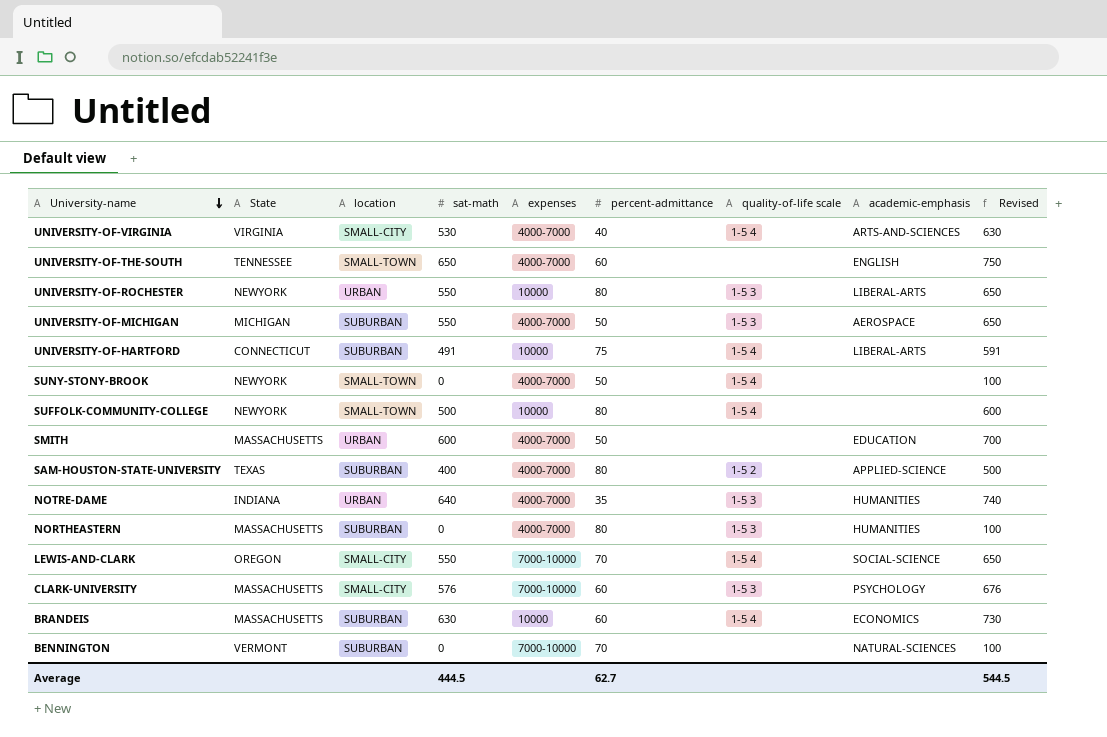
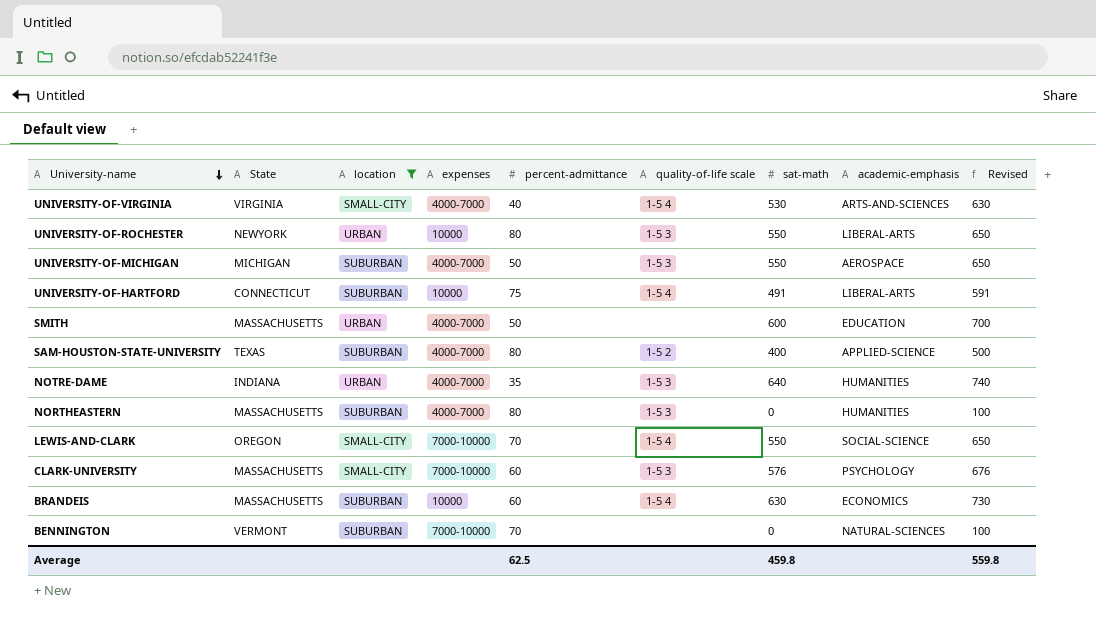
filter: none -> location != SMALL-TOWN
column sat-math | position: 4 -> 7
Average | percent-admittance: 62.7 -> 62.5
Average | sat-math: 444.5 -> 459.8
Average | Revised: 544.5 -> 559.8

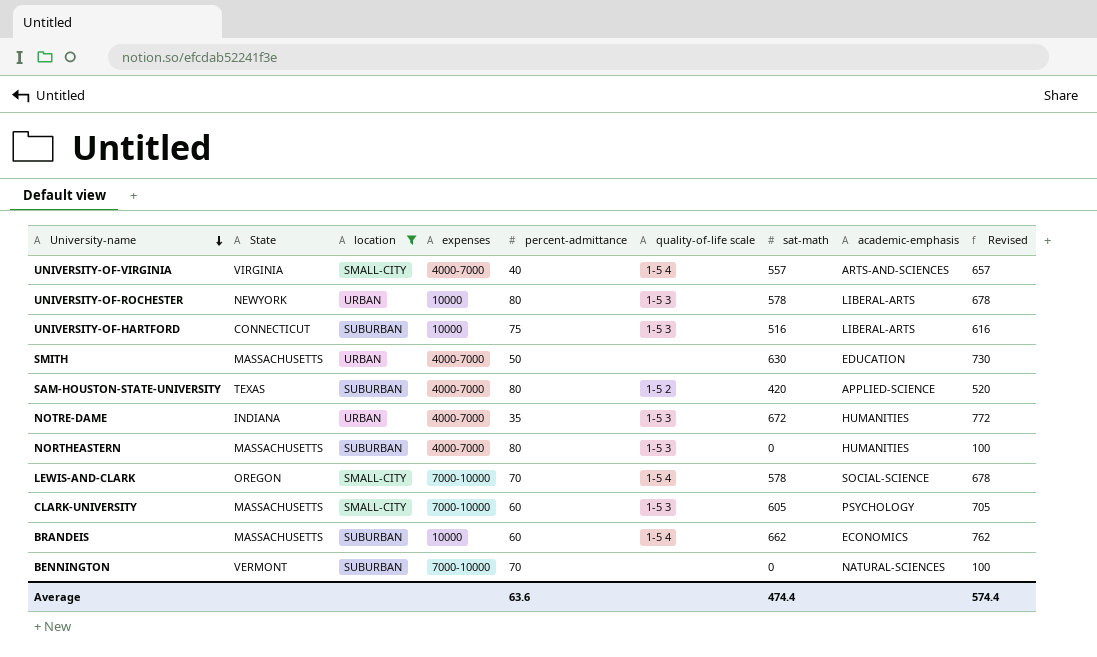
row UNIVERSITY-OF-MICHIGAN: MICHIGAN | SUBURBAN | 4000-7000 | 50 | 1-5 3 | 550 | AEROSPACE | 650 -> none
UNIVERSITY-OF-VIRGINIA | sat-math: 530 -> 557
UNIVERSITY-OF-VIRGINIA | Revised: 630 -> 657
UNIVERSITY-OF-ROCHESTER | sat-math: 550 -> 578
UNIVERSITY-OF-ROCHESTER | Revised: 650 -> 678
UNIVERSITY-OF-HARTFORD | quality-of-life scale: 1-5 4 -> 1-5 3
UNIVERSITY-OF-HARTFORD | sat-math: 491 -> 516
UNIVERSITY-OF-HARTFORD | Revised: 591 -> 616
SMITH | sat-math: 600 -> 630
SMITH | Revised: 700 -> 730
SAM-HOUSTON-STATE-UNIVERSITY | sat-math: 400 -> 420
SAM-HOUSTON-STATE-UNIVERSITY | Revised: 500 -> 520
NOTRE-DAME | sat-math: 640 -> 672
NOTRE-DAME | Revised: 740 -> 772
LEWIS-AND-CLARK | sat-math: 550 -> 578
LEWIS-AND-CLARK | Revised: 650 -> 678
CLARK-UNIVERSITY | sat-math: 576 -> 605
CLARK-UNIVERSITY | Revised: 676 -> 705
BRANDEIS | sat-math: 630 -> 662
BRANDEIS | Revised: 730 -> 762
Average | percent-admittance: 62.5 -> 63.6
Average | sat-math: 459.8 -> 474.4
Average | Revised: 559.8 -> 574.4

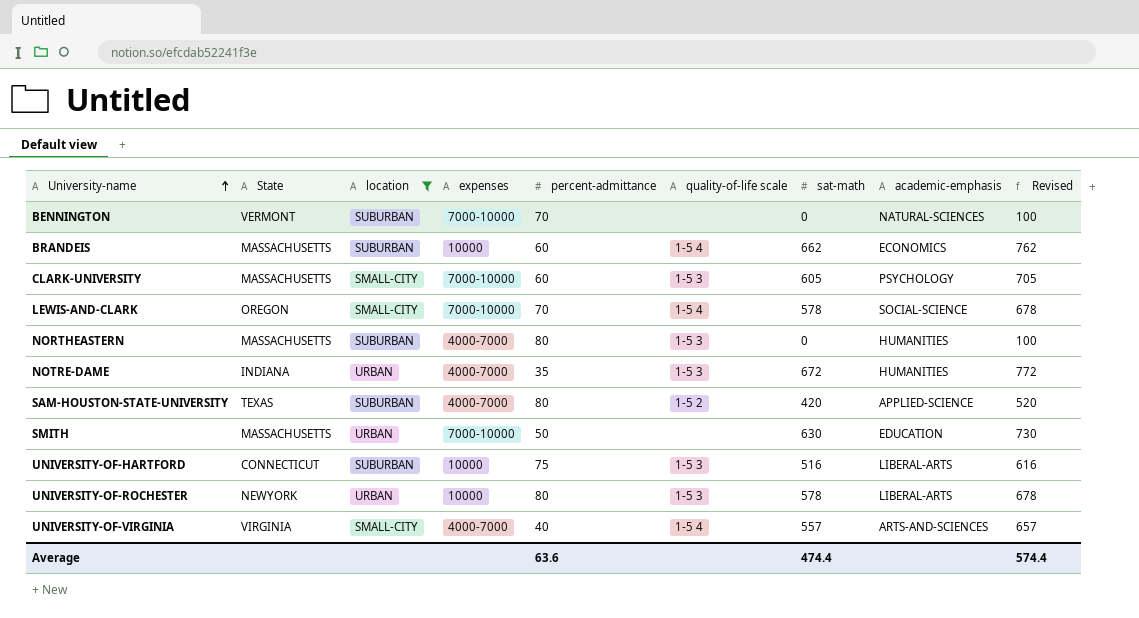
row order: University-name descending -> University-name ascending
SMITH | expenses: 4000-7000 -> 7000-10000

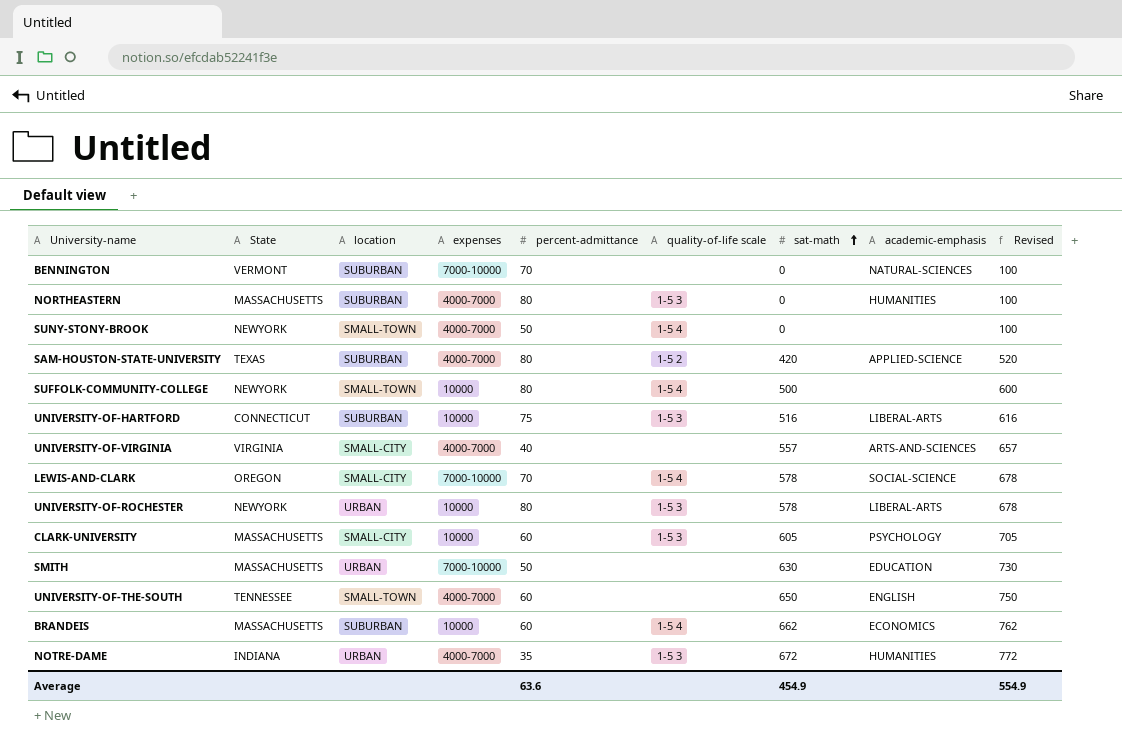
filter: location != SMALL-TOWN -> none
row order: University-name ascending -> sat-math ascending
UNIVERSITY-OF-VIRGINIA | quality-of-life scale: 1-5 4 -> none
CLARK-UNIVERSITY | expenses: 7000-10000 -> 10000
Average | sat-math: 474.4 -> 454.9
Average | Revised: 574.4 -> 554.9

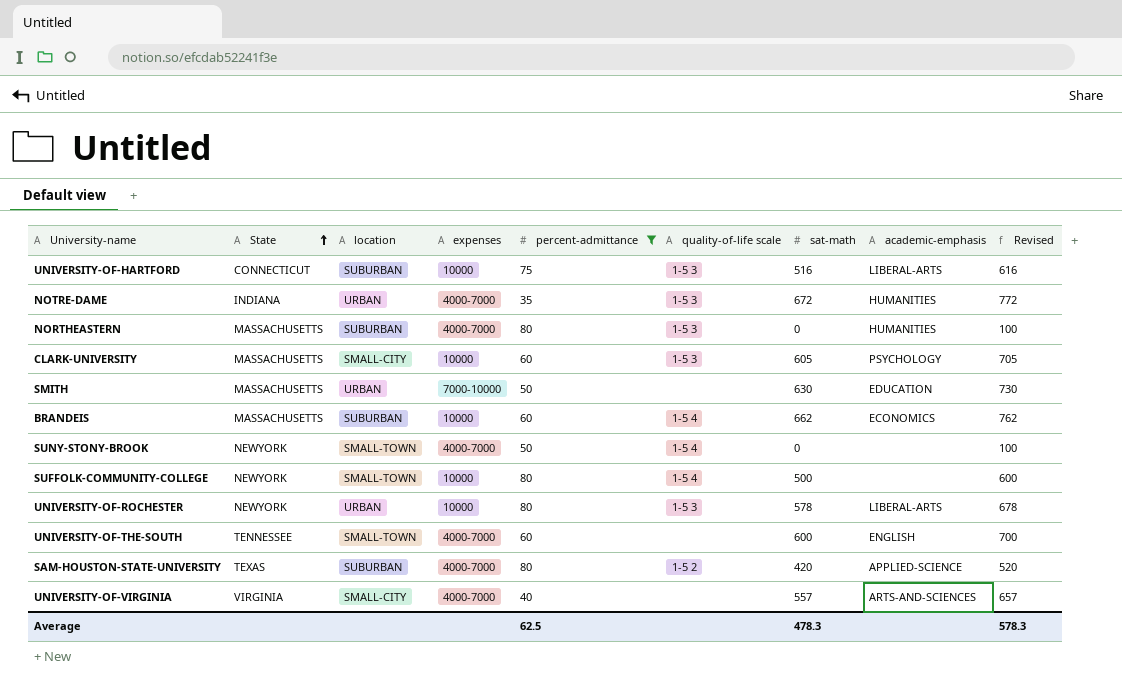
filter: none -> percent-admittance != 70
row order: sat-math ascending -> State ascending
UNIVERSITY-OF-THE-SOUTH | sat-math: 650 -> 600
UNIVERSITY-OF-THE-SOUTH | Revised: 750 -> 700
Average | percent-admittance: 63.6 -> 62.5
Average | sat-math: 454.9 -> 478.3
Average | Revised: 554.9 -> 578.3

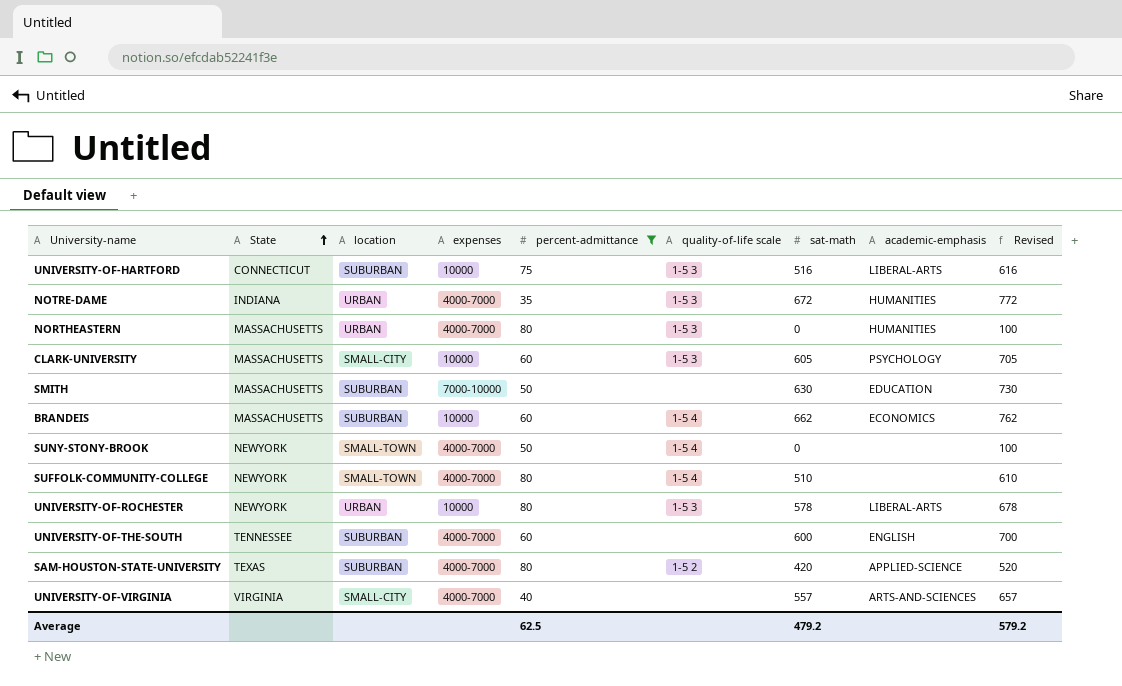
NORTHEASTERN | location: SUBURBAN -> URBAN
SMITH | location: URBAN -> SUBURBAN
SUFFOLK-COMMUNITY-COLLEGE | expenses: 10000 -> 4000-7000
SUFFOLK-COMMUNITY-COLLEGE | sat-math: 500 -> 510
SUFFOLK-COMMUNITY-COLLEGE | Revised: 600 -> 610
UNIVERSITY-OF-THE-SOUTH | location: SMALL-TOWN -> SUBURBAN
Average | sat-math: 478.3 -> 479.2
Average | Revised: 578.3 -> 579.2

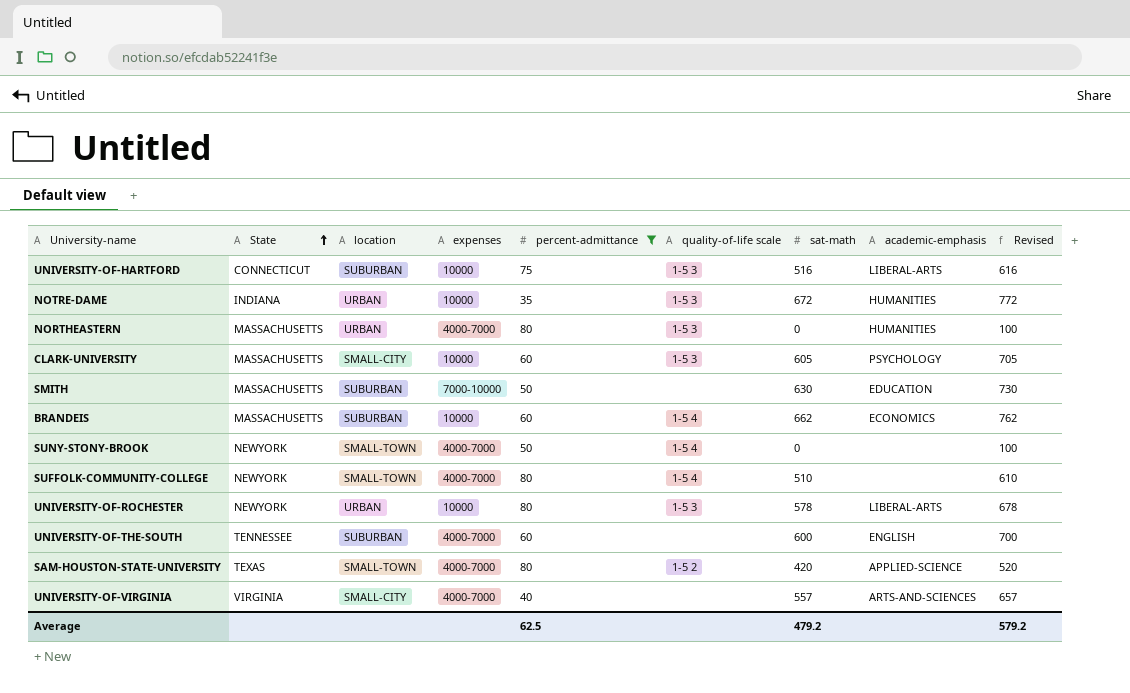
NOTRE-DAME | expenses: 4000-7000 -> 10000
SAM-HOUSTON-STATE-UNIVERSITY | location: SUBURBAN -> SMALL-TOWN

